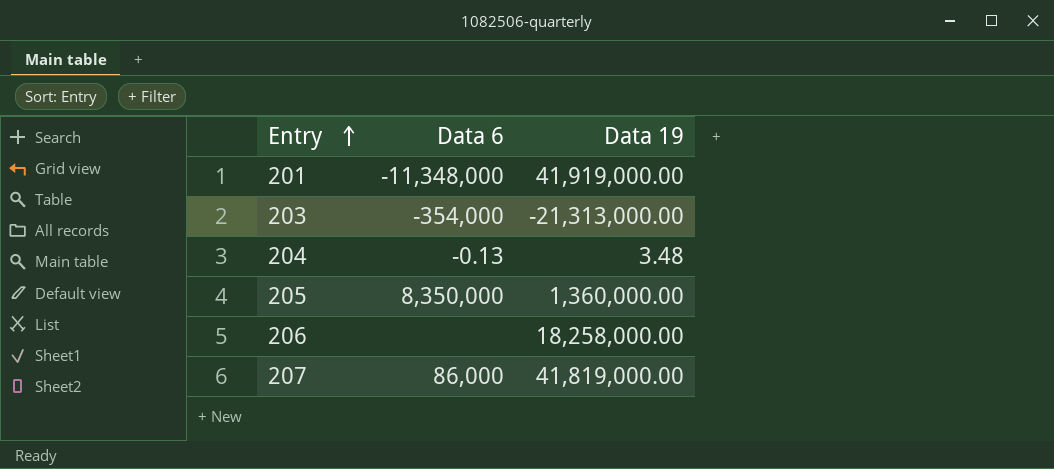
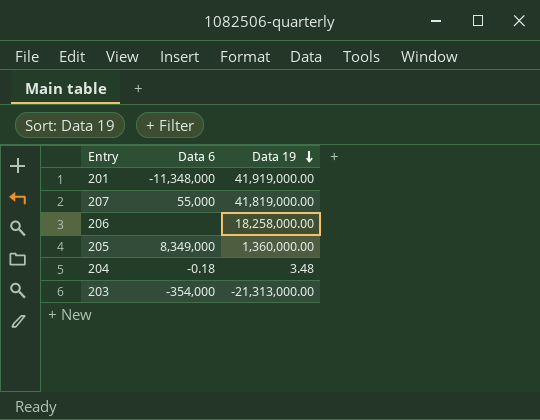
row order: Entry ascending -> Data 19 descending
207 | Data 6: 86,000 -> 55,000
205 | Data 6: 8,350,000 -> 8,349,000
204 | Data 6: -0.13 -> -0.18

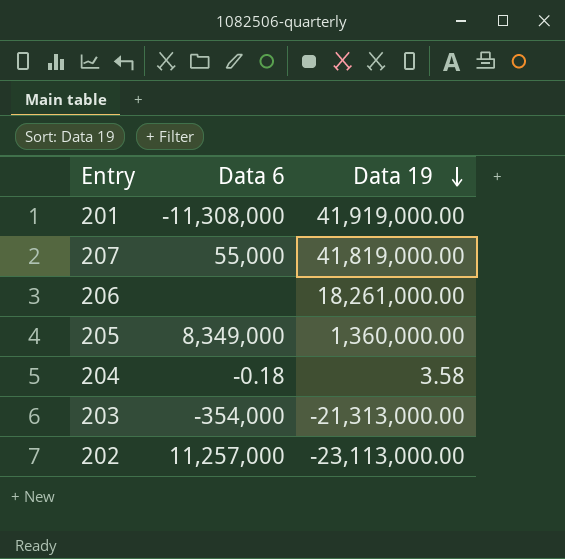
201 | Data 6: -11,348,000 -> -11,308,000
206 | Data 19: 18,258,000.00 -> 18,261,000.00
204 | Data 19: 3.48 -> 3.58
row 202: none -> 11,257,000 | -23,113,000.00

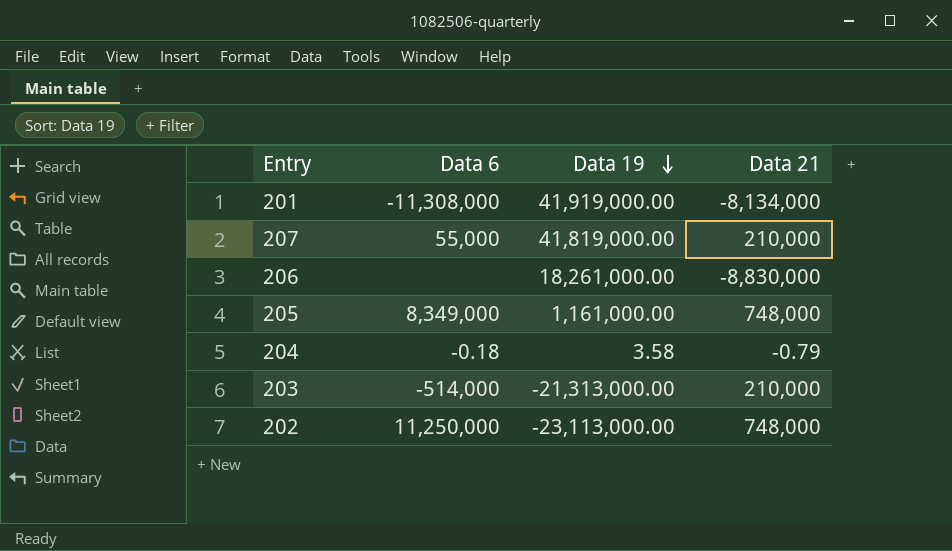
column Data 21 | position: none -> 4
205 | Data 19: 1,360,000.00 -> 1,161,000.00
203 | Data 6: -354,000 -> -514,000
202 | Data 6: 11,257,000 -> 11,250,000

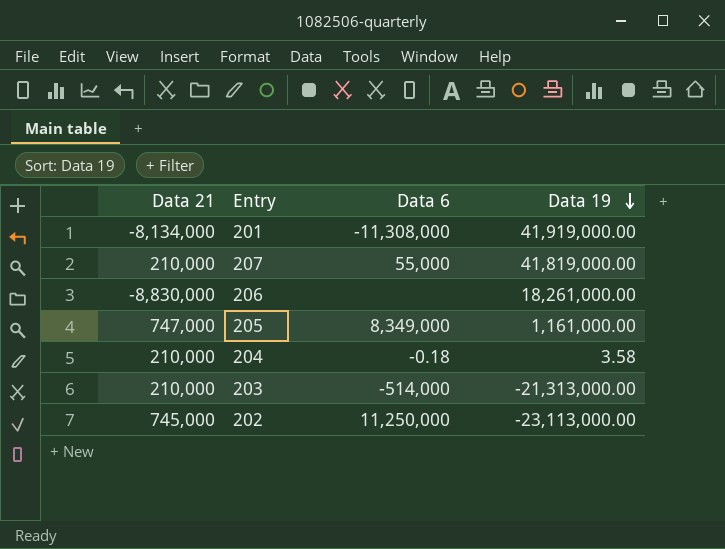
column Data 21 | position: 4 -> 1
205 | Data 21: 748,000 -> 747,000
204 | Data 21: -0.79 -> 210,000
202 | Data 21: 748,000 -> 745,000

